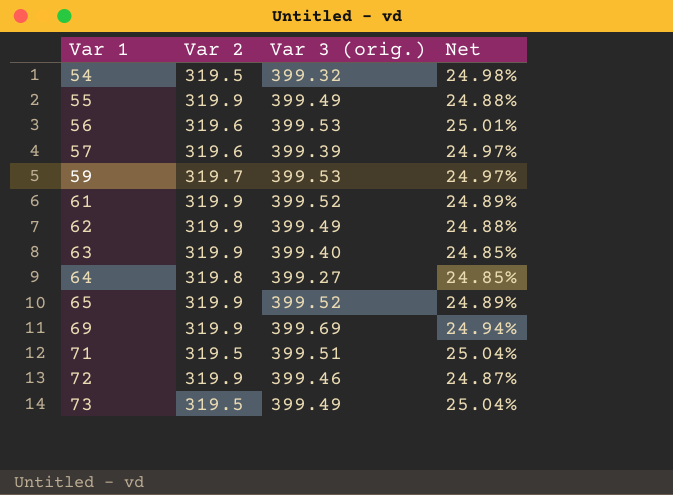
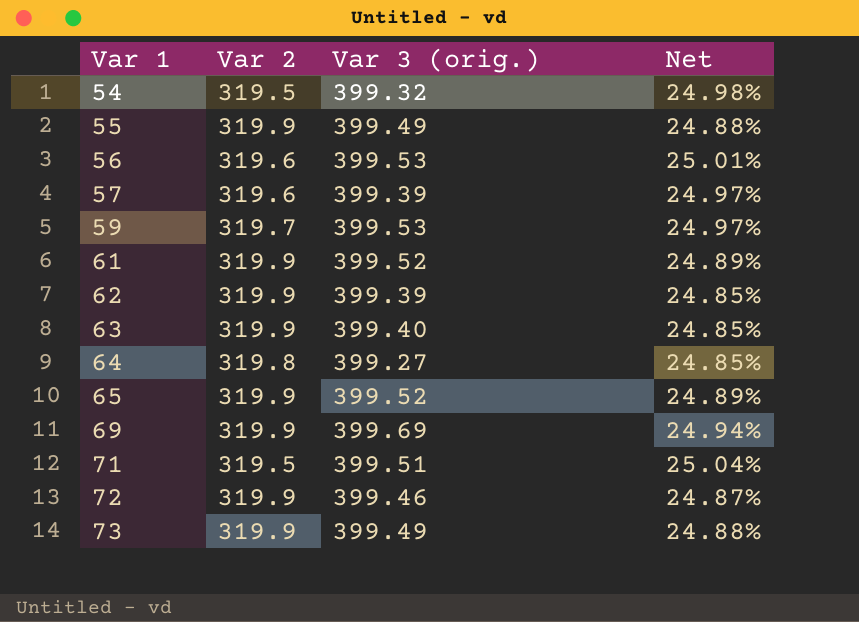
62 | Var 3 (orig.): 399.49 -> 399.39
62 | Net: 24.88% -> 24.85%
73 | Var 2: 319.5 -> 319.9
73 | Net: 25.04% -> 24.88%

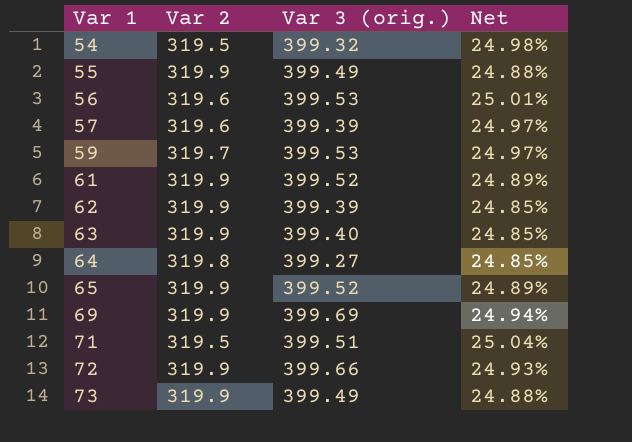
72 | Var 3 (orig.): 399.46 -> 399.66
72 | Net: 24.87% -> 24.93%

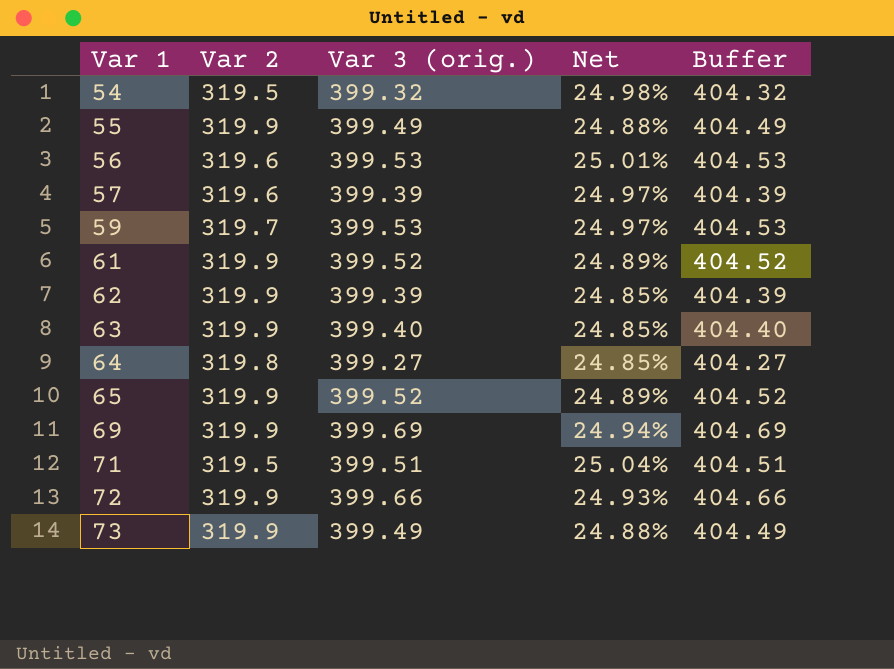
column Buffer | formula: none -> [Var 3 (orig.)] + 5

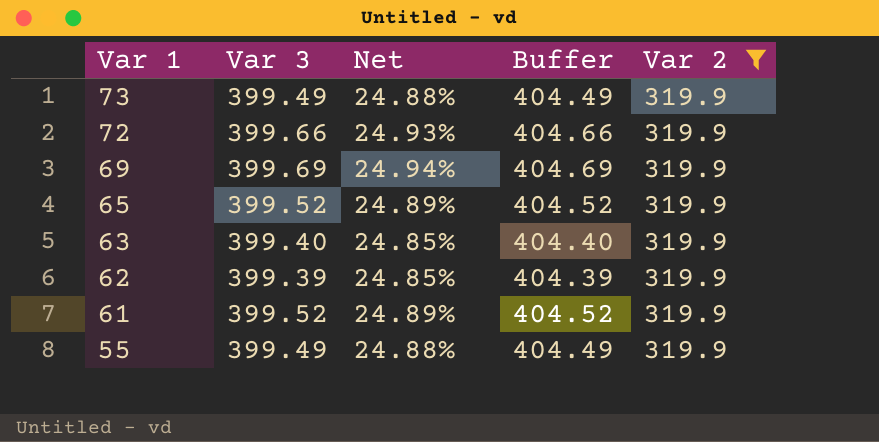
filter: none -> Var 2 = 319.9
row order: Var 1 ascending -> Var 1 descending
column name: Var 3 (orig.) -> Var 3
column Var 2 | position: 2 -> 5

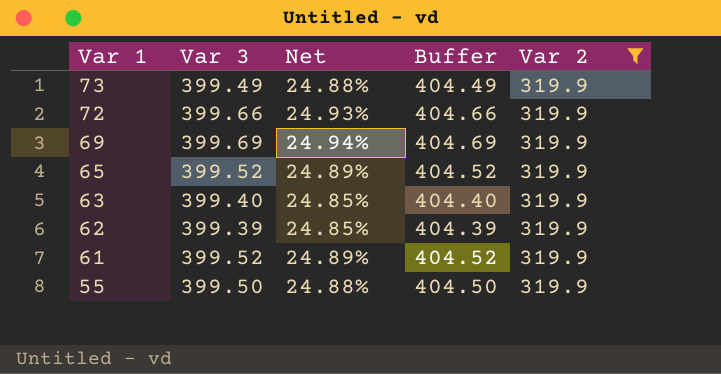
55 | Var 3: 399.49 -> 399.50
55 | Buffer: 404.49 -> 404.50

